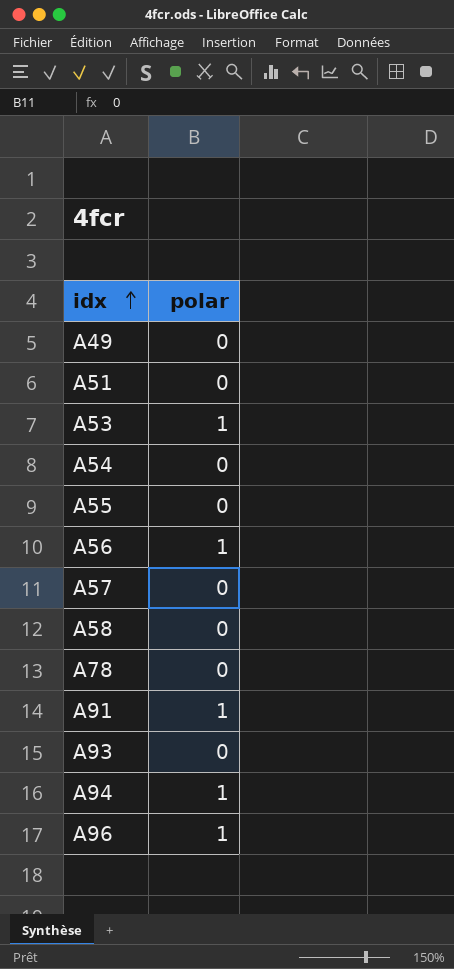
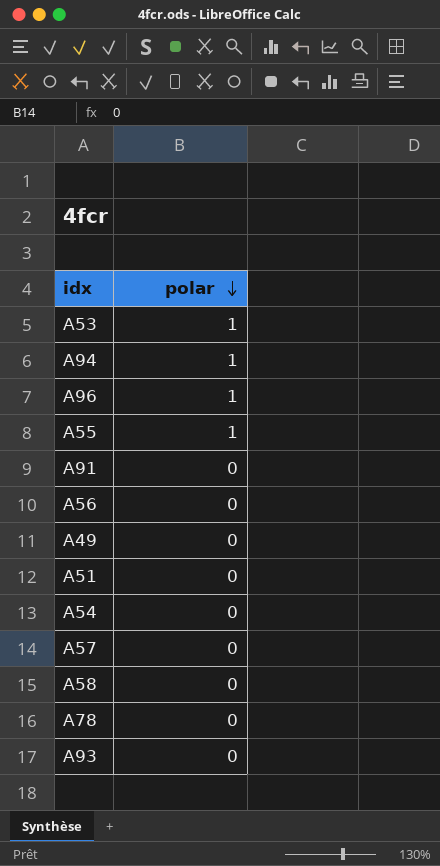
row order: idx ascending -> polar descending
A55 | polar: 0 -> 1
A91 | polar: 1 -> 0
A56 | polar: 1 -> 0

